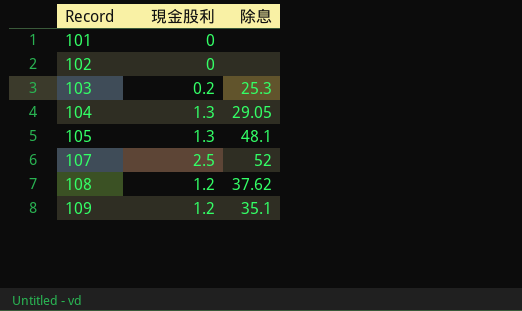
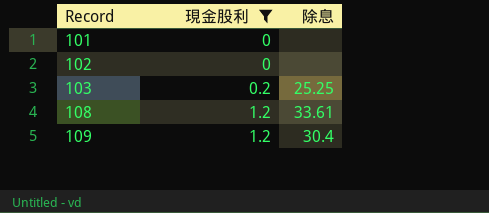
filter: none -> 現金股利 <= 1.2
103 | 除息: 25.3 -> 25.25
108 | 除息: 37.62 -> 33.61
109 | 除息: 35.1 -> 30.4

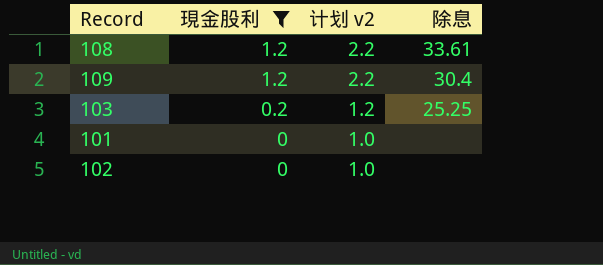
row order: Record ascending -> 現金股利 descending
column 计划 v2 | formula: none -> [現金股利] + 1

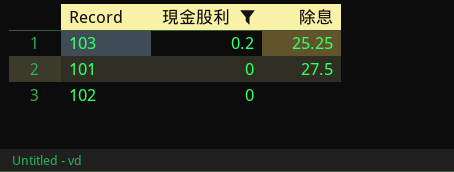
column 计划 v2 | formula: [現金股利] + 1 -> none
row 108: 1.2 | 2.2 | 33.61 -> none
row 109: 1.2 | 2.2 | 30.4 -> none
101 | 除息: none -> 27.5

